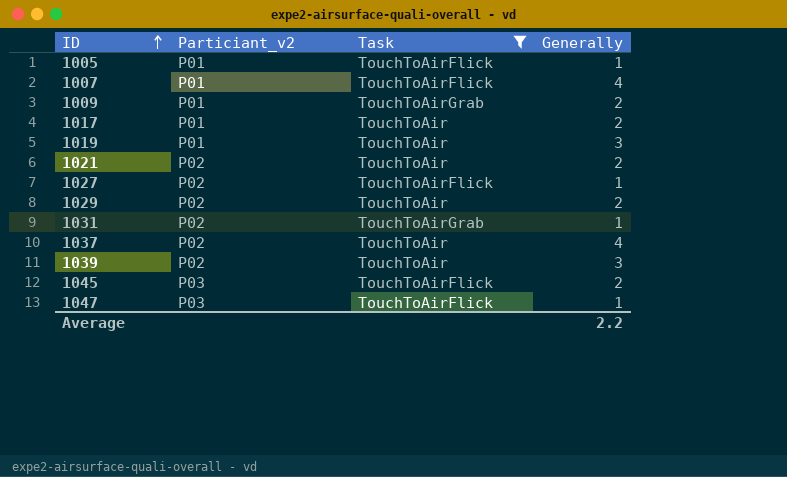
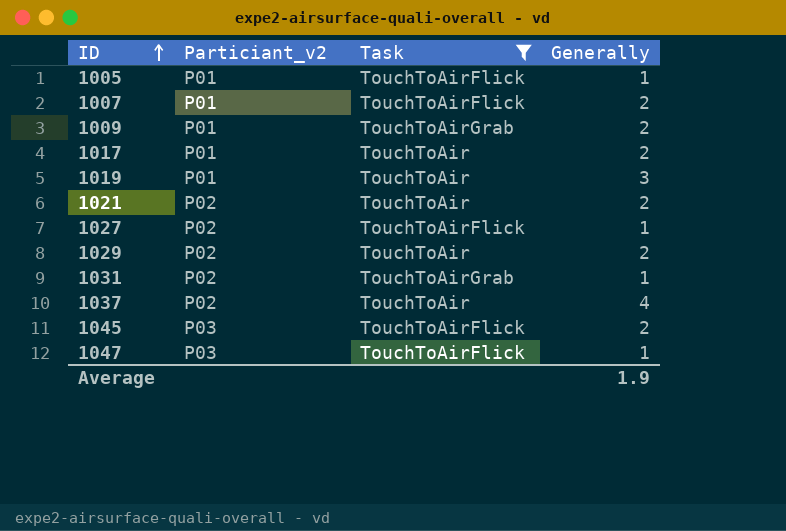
row 1039: P02 | TouchToAir | 3 -> none
1007 | Generally: 4 -> 2
Average | Generally: 2.2 -> 1.9

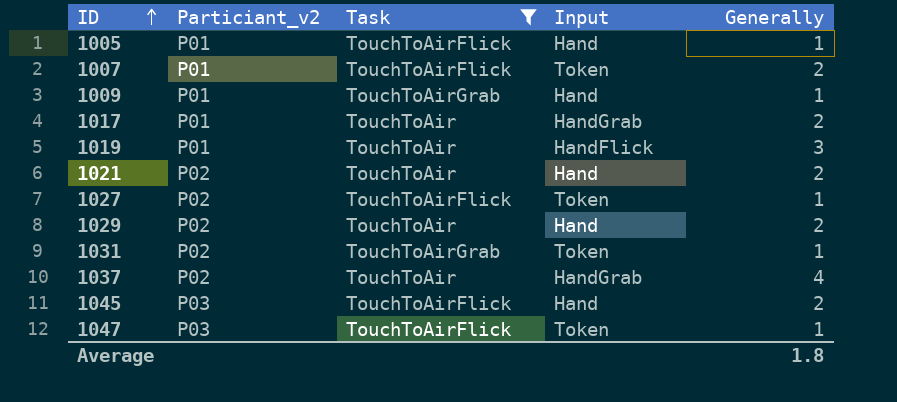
column Input | position: none -> 4
1009 | Generally: 2 -> 1
Average | Generally: 1.9 -> 1.8

